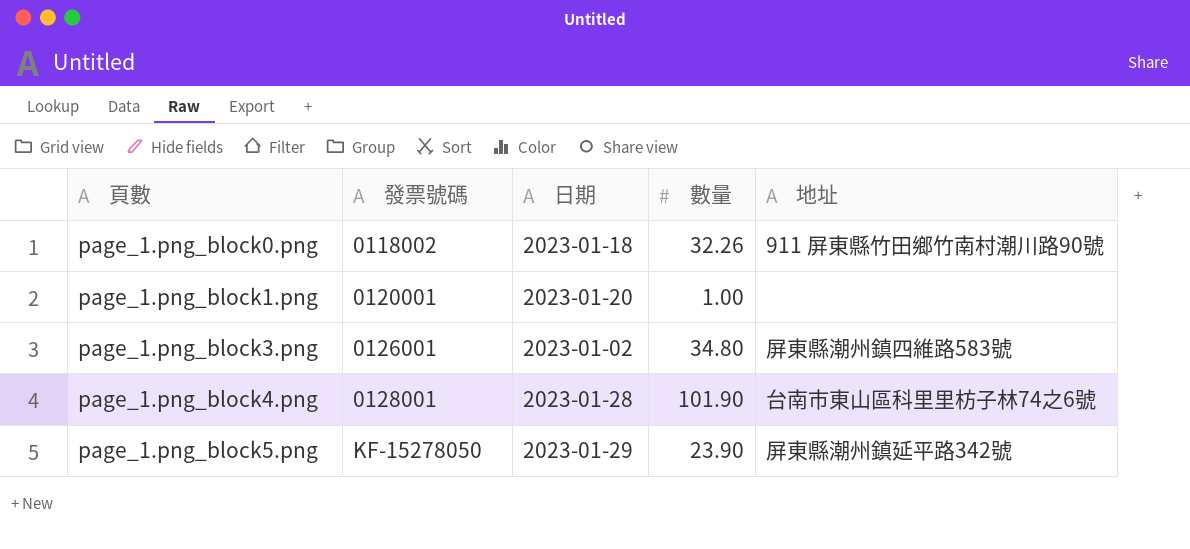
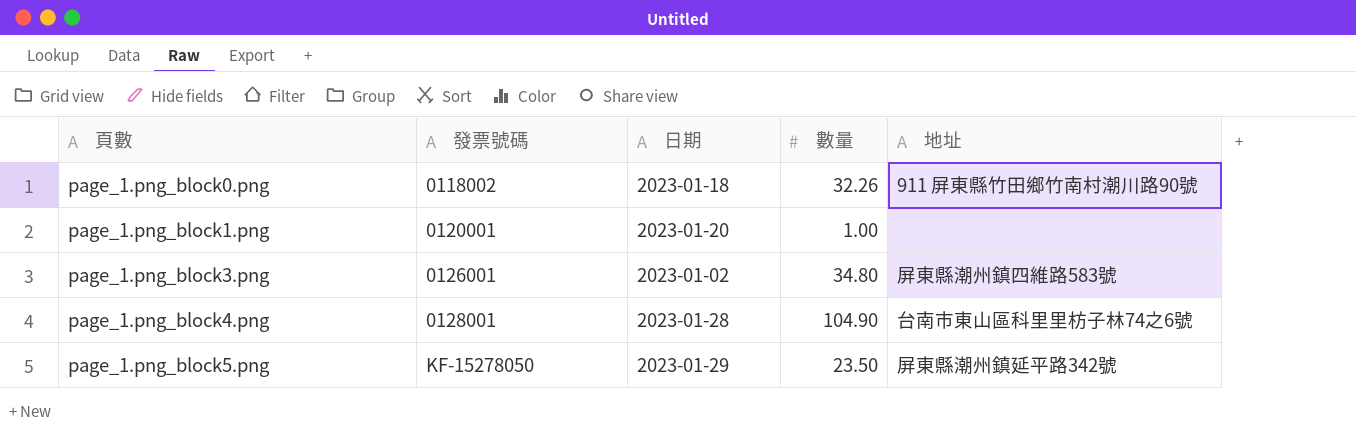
page_1.png_block4.png | 數量: 101.90 -> 104.90
page_1.png_block5.png | 數量: 23.90 -> 23.50

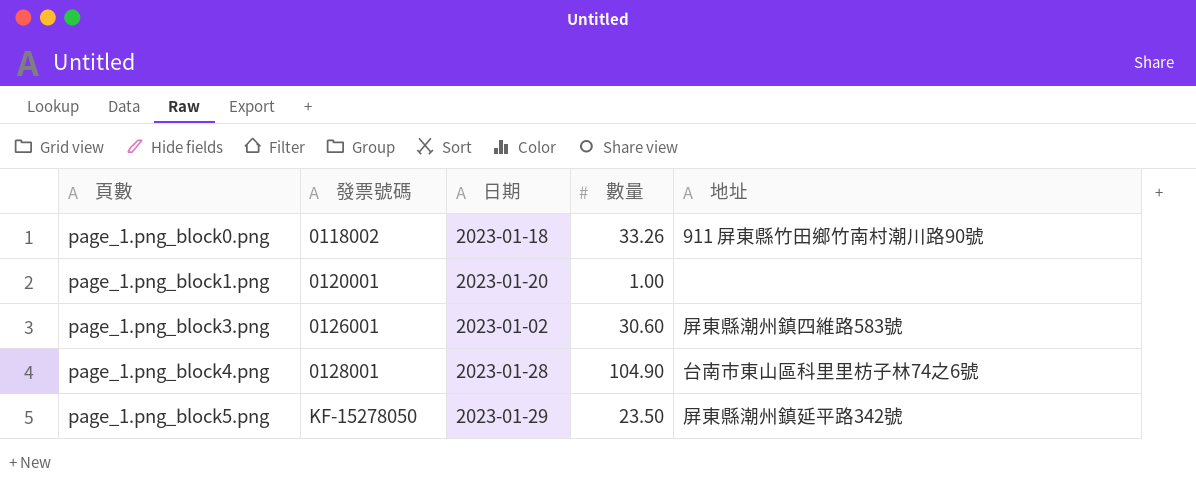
page_1.png_block0.png | 數量: 32.26 -> 33.26
page_1.png_block3.png | 數量: 34.80 -> 30.60

